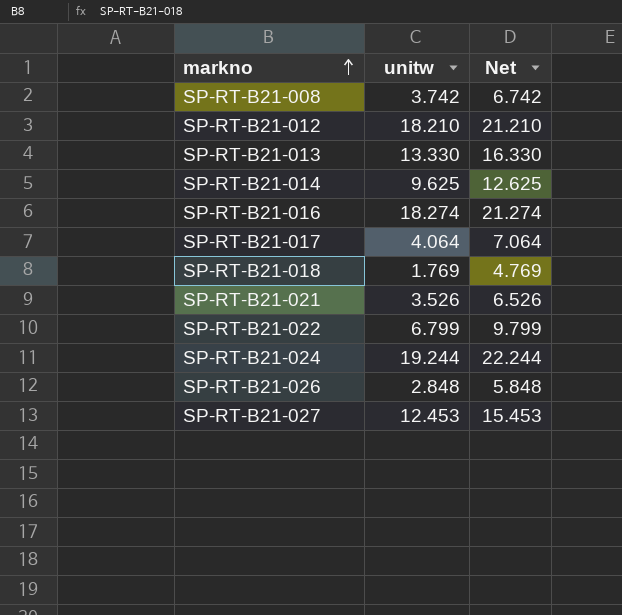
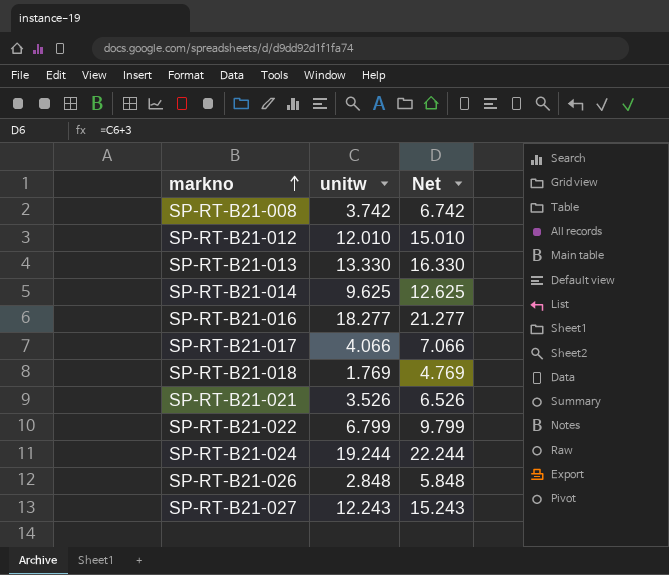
SP-RT-B21-012 | unitw: 18.210 -> 12.010
SP-RT-B21-012 | Net: 21.210 -> 15.010
SP-RT-B21-016 | unitw: 18.274 -> 18.277
SP-RT-B21-016 | Net: 21.274 -> 21.277
SP-RT-B21-017 | unitw: 4.064 -> 4.066
SP-RT-B21-017 | Net: 7.064 -> 7.066
SP-RT-B21-027 | unitw: 12.453 -> 12.243
SP-RT-B21-027 | Net: 15.453 -> 15.243

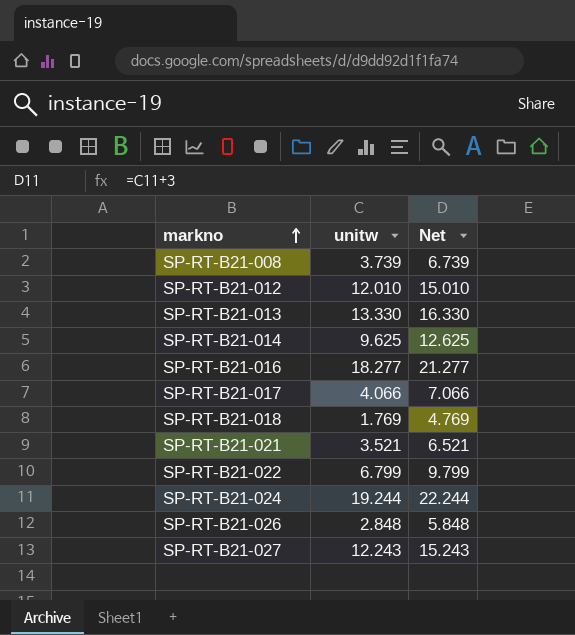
SP-RT-B21-008 | unitw: 3.742 -> 3.739
SP-RT-B21-008 | Net: 6.742 -> 6.739
SP-RT-B21-021 | unitw: 3.526 -> 3.521
SP-RT-B21-021 | Net: 6.526 -> 6.521

